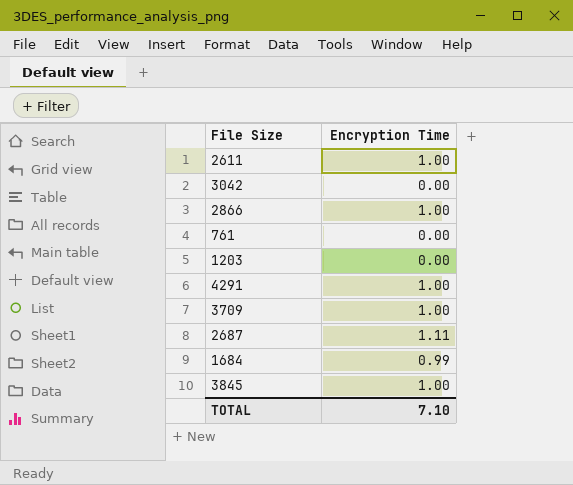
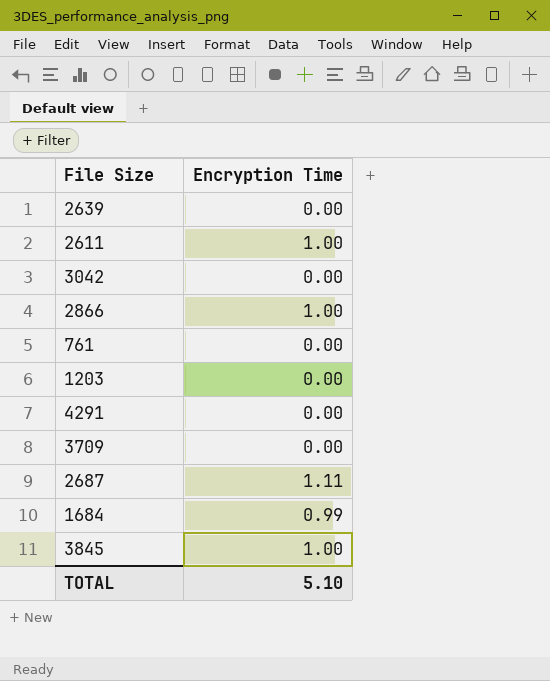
row 2639: none -> 0.00
4291 | Encryption Time: 1.00 -> 0.00
3709 | Encryption Time: 1.00 -> 0.00
TOTAL | Encryption Time: 7.10 -> 5.10

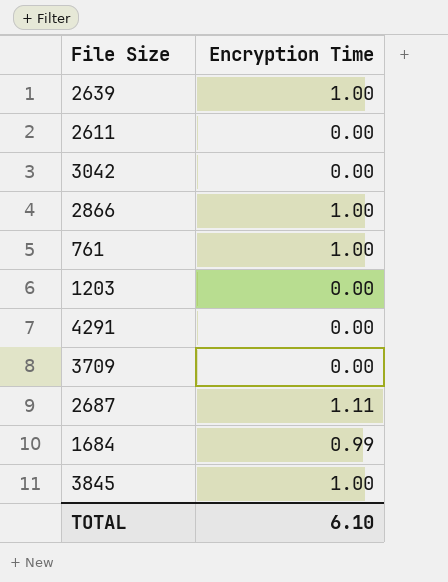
2639 | Encryption Time: 0.00 -> 1.00
2611 | Encryption Time: 1.00 -> 0.00
761 | Encryption Time: 0.00 -> 1.00
TOTAL | Encryption Time: 5.10 -> 6.10

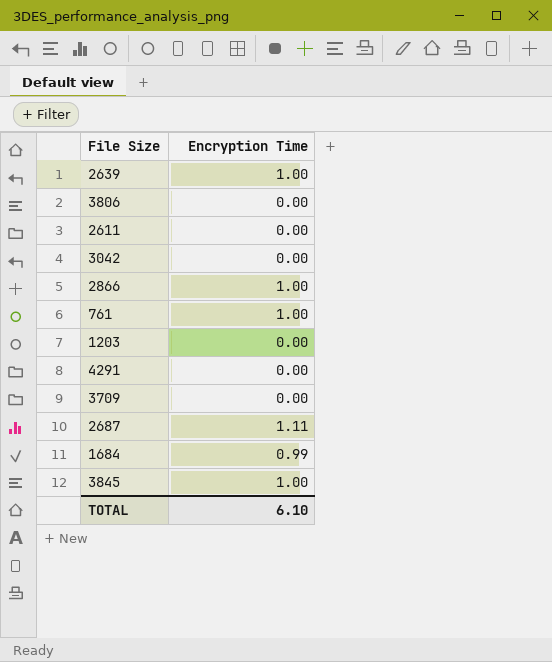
row 3806: none -> 0.00

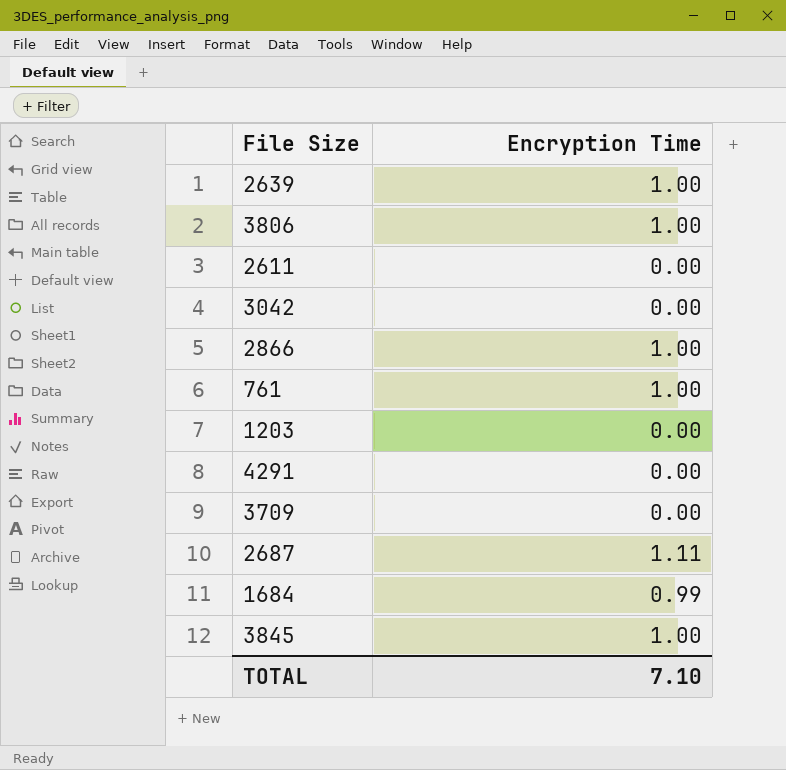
3806 | Encryption Time: 0.00 -> 1.00
TOTAL | Encryption Time: 6.10 -> 7.10

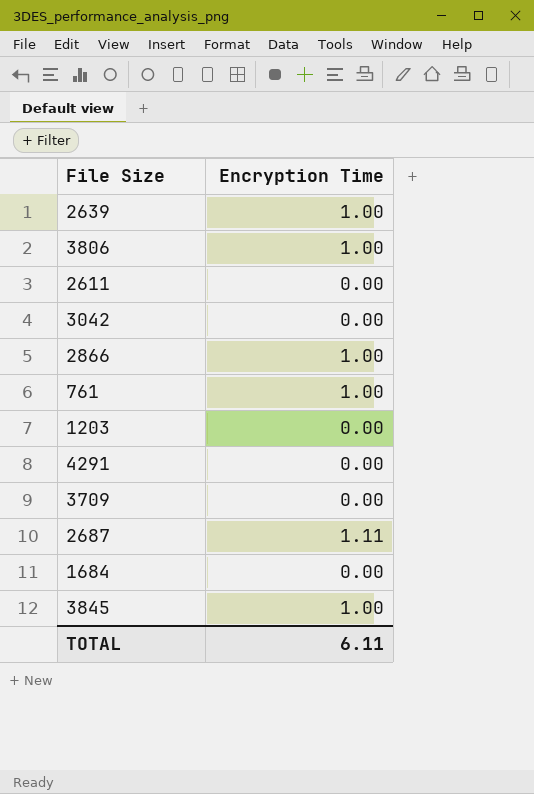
1684 | Encryption Time: 0.99 -> 0.00
TOTAL | Encryption Time: 7.10 -> 6.11

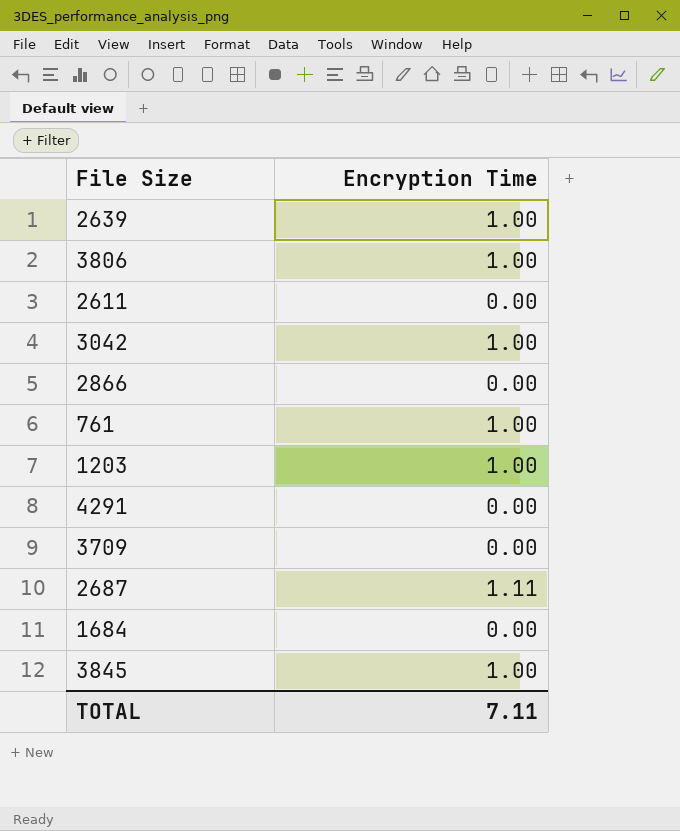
3042 | Encryption Time: 0.00 -> 1.00
2866 | Encryption Time: 1.00 -> 0.00
1203 | Encryption Time: 0.00 -> 1.00
TOTAL | Encryption Time: 6.11 -> 7.11

